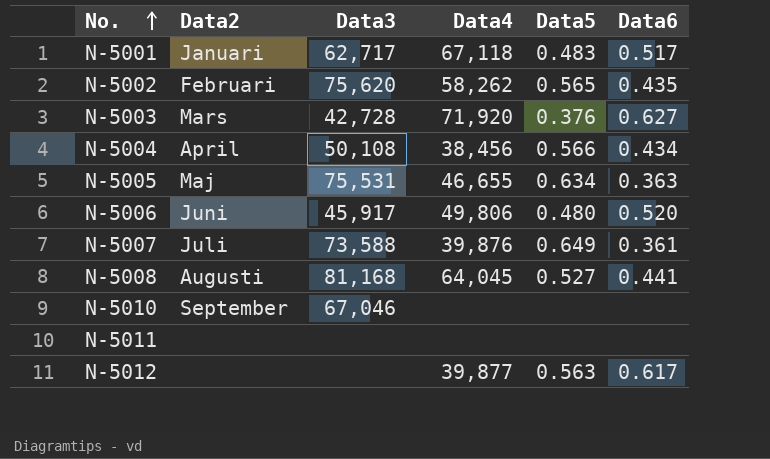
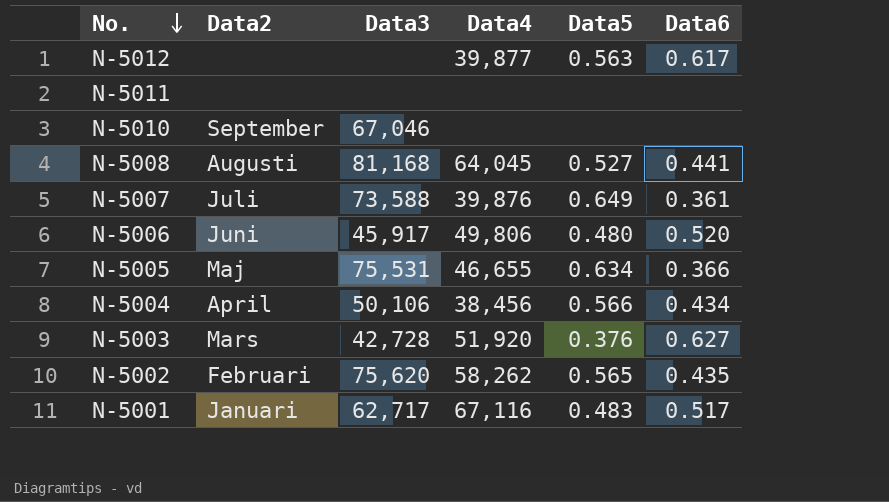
row order: No. ascending -> No. descending
N-5005 | Data6: 0.363 -> 0.366
N-5004 | Data3: 50,108 -> 50,106
N-5003 | Data4: 71,920 -> 51,920
N-5001 | Data4: 67,118 -> 67,116

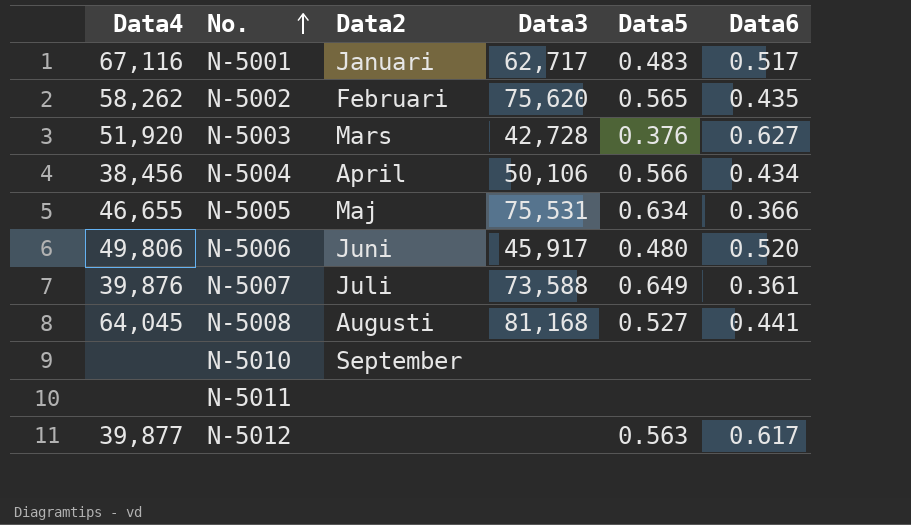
row order: No. descending -> No. ascending
column Data4 | position: 4 -> 1
N-5010 | Data3: 67,046 -> none

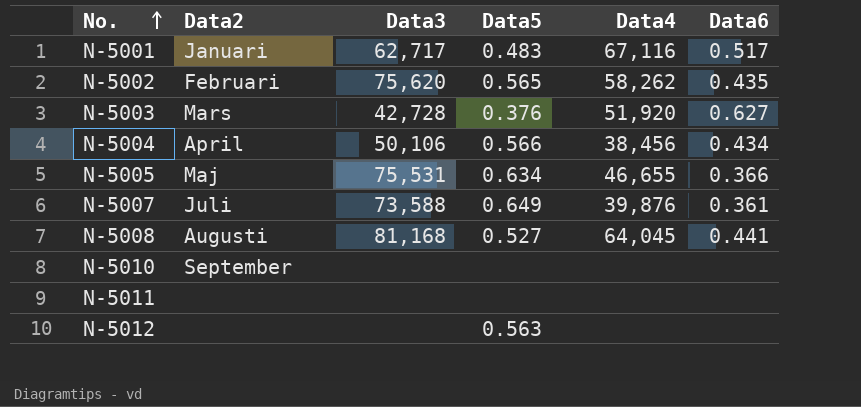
column Data4 | position: 1 -> 5
row N-5006: 49,806 | Juni | 45,917 | 0.480 | 0.520 -> none
N-5012 | Data4: 39,877 -> none
N-5012 | Data6: 0.617 -> none

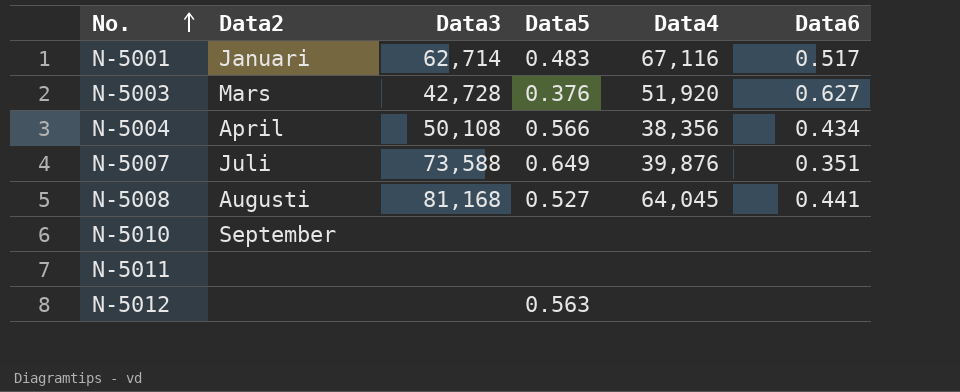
row N-5002: Februari | 75,620 | 0.565 | 58,262 | 0.435 -> none
row N-5005: Maj | 75,531 | 0.634 | 46,655 | 0.366 -> none
N-5001 | Data3: 62,717 -> 62,714
N-5004 | Data3: 50,106 -> 50,108
N-5004 | Data4: 38,456 -> 38,356
N-5007 | Data6: 0.361 -> 0.351

